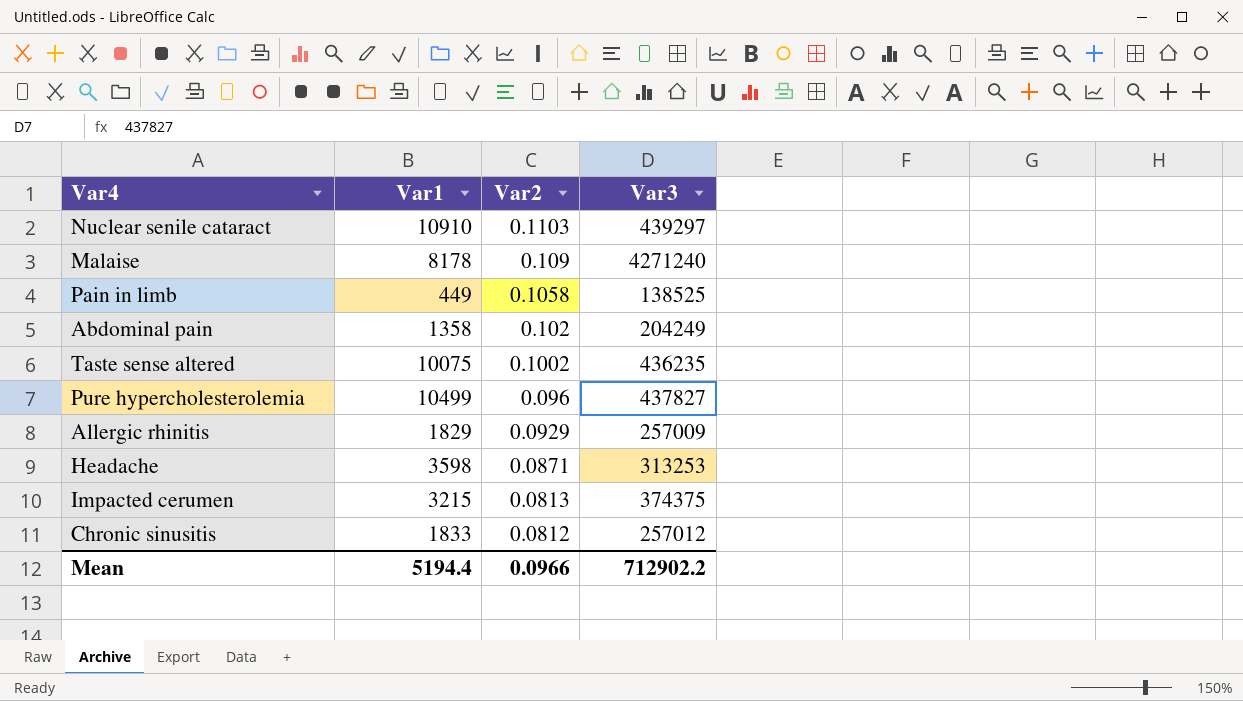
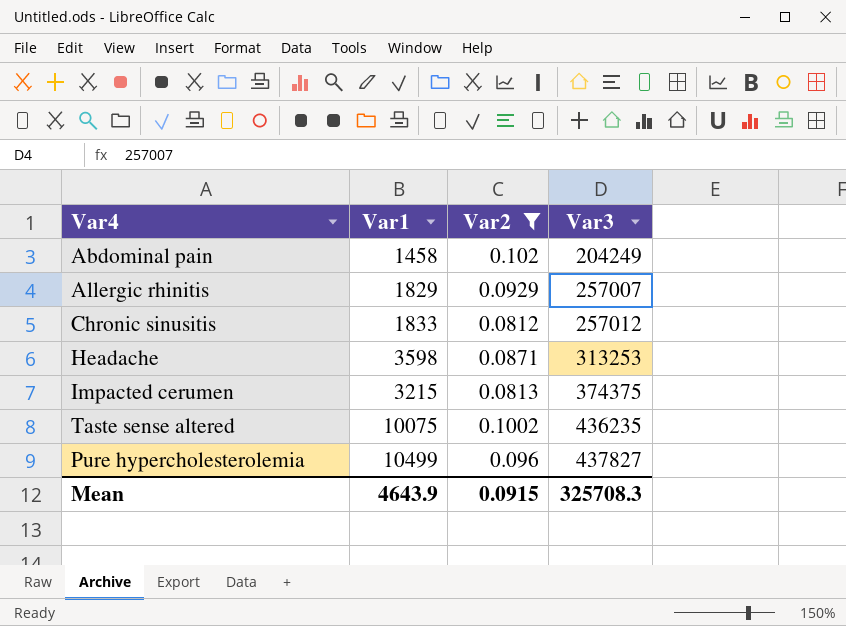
filter: none -> Var2 <= 0.102
row order: Var2 descending -> Var3 ascending
Abdominal pain | Var1: 1358 -> 1458
Allergic rhinitis | Var3: 257009 -> 257007
Mean | Var1: 5194.4 -> 4643.9
Mean | Var2: 0.0966 -> 0.0915
Mean | Var3: 712902.2 -> 325708.3

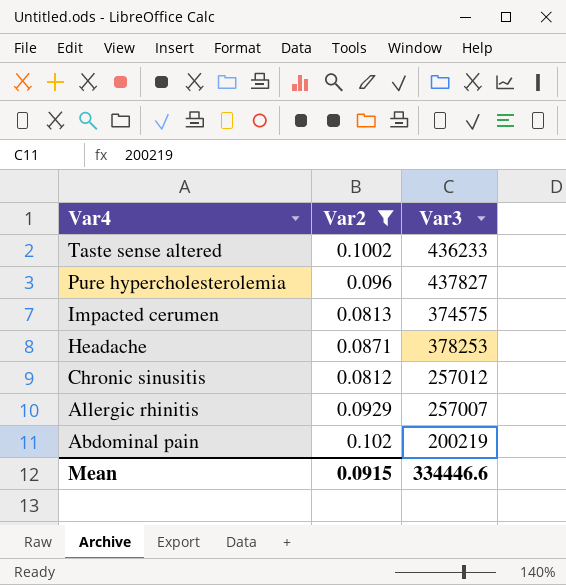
row order: Var3 ascending -> Var4 descending
column Var1 | position: 2 -> none
Taste sense altered | Var3: 436235 -> 436233
Impacted cerumen | Var3: 374375 -> 374575
Headache | Var3: 313253 -> 378253
Abdominal pain | Var3: 204249 -> 200219
Mean | Var3: 325708.3 -> 334446.6

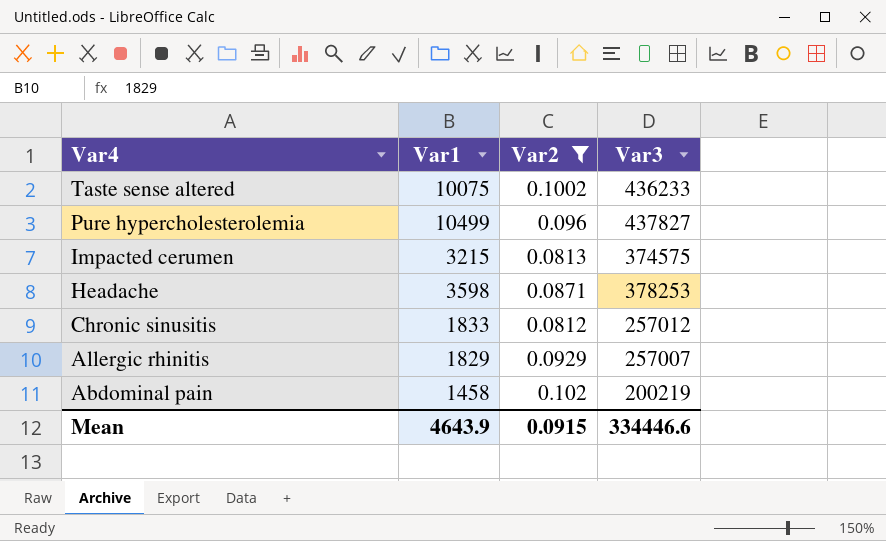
column Var1 | position: none -> 2

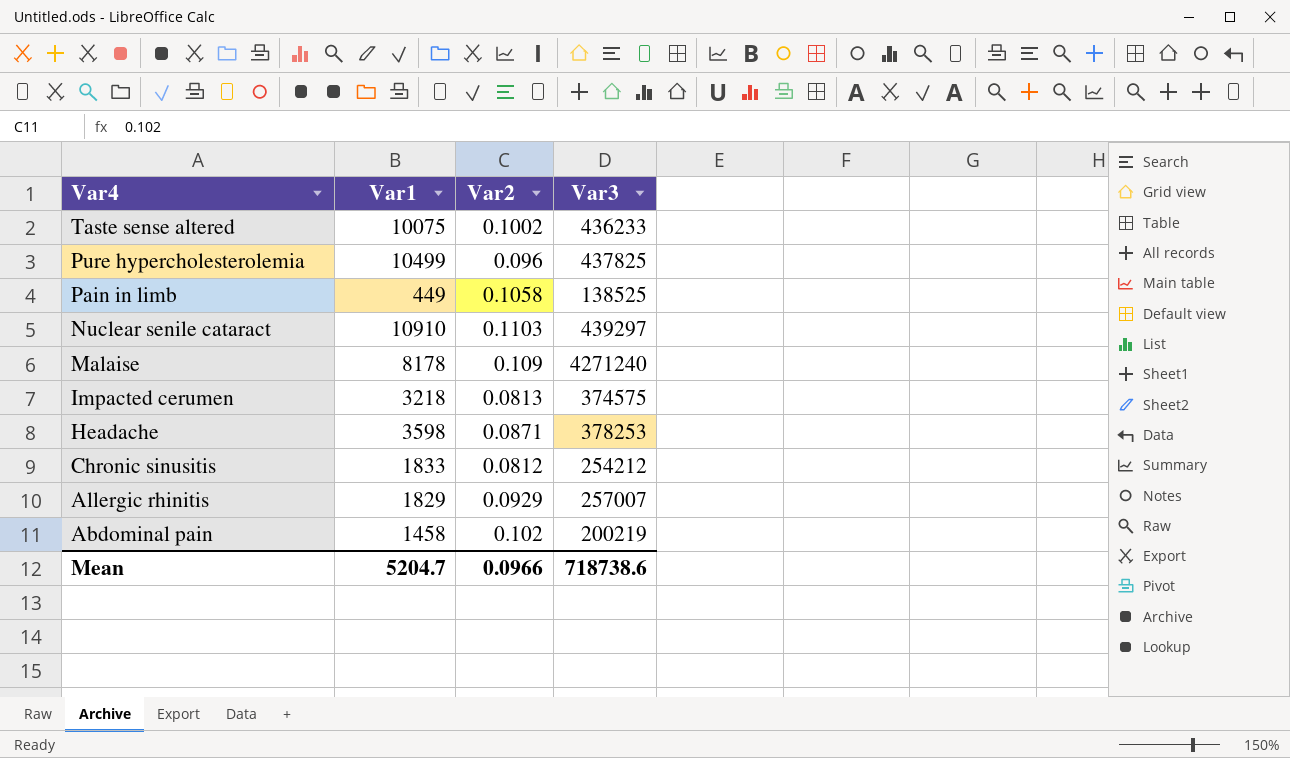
filter: Var2 <= 0.102 -> none
Pure hypercholesterolemia | Var3: 437827 -> 437825
Impacted cerumen | Var1: 3215 -> 3218
Chronic sinusitis | Var3: 257012 -> 254212
Mean | Var1: 4643.9 -> 5204.7
Mean | Var2: 0.0915 -> 0.0966
Mean | Var3: 334446.6 -> 718738.6

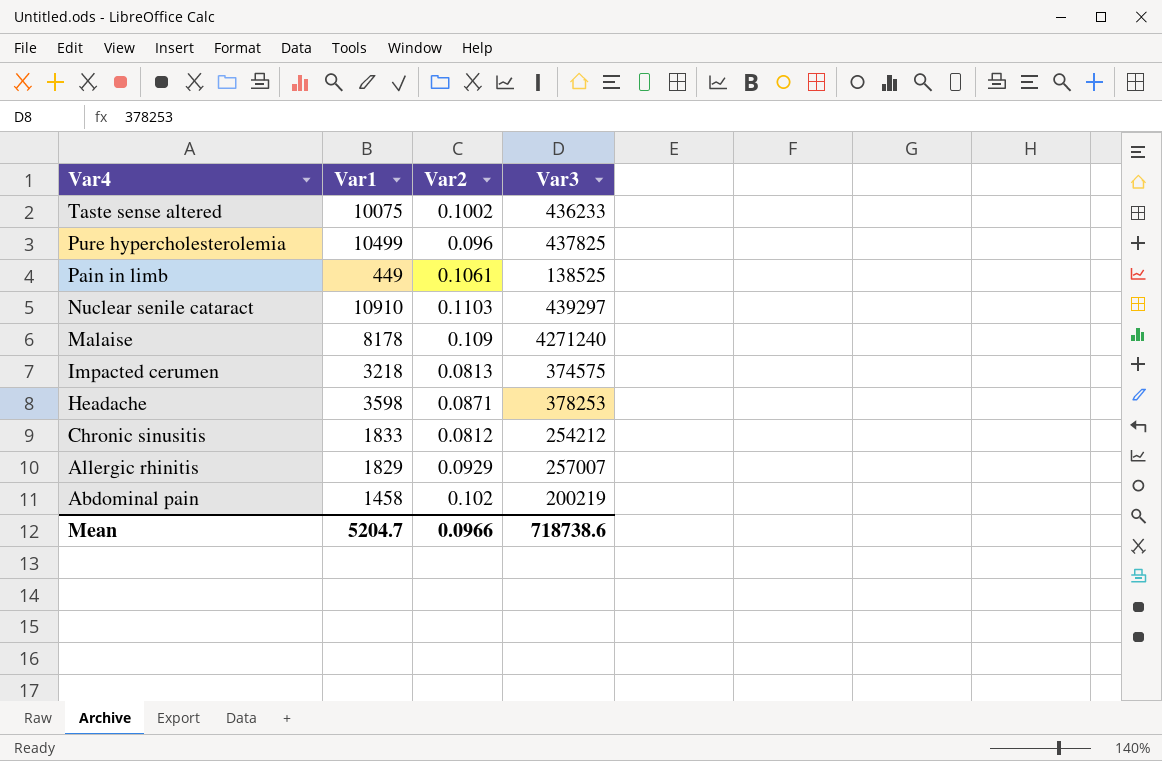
Pain in limb | Var2: 0.1058 -> 0.1061

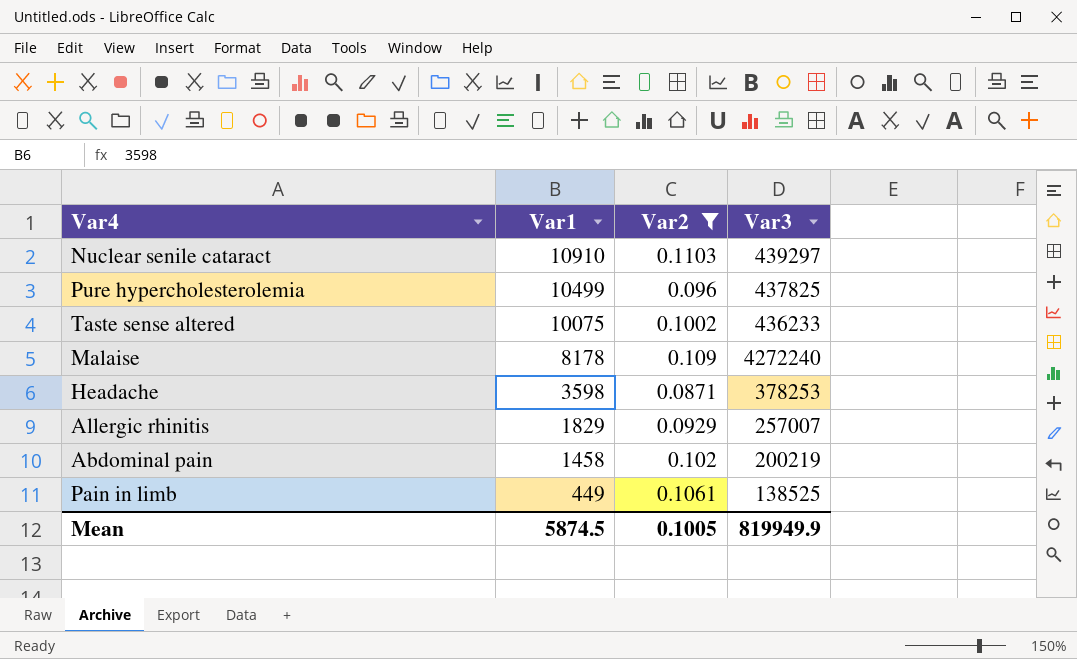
filter: none -> Var2 >= 0.0871
row order: Var4 descending -> Var1 descending
Malaise | Var3: 4271240 -> 4272240
Mean | Var1: 5204.7 -> 5874.5
Mean | Var2: 0.0966 -> 0.1005
Mean | Var3: 718738.6 -> 819949.9

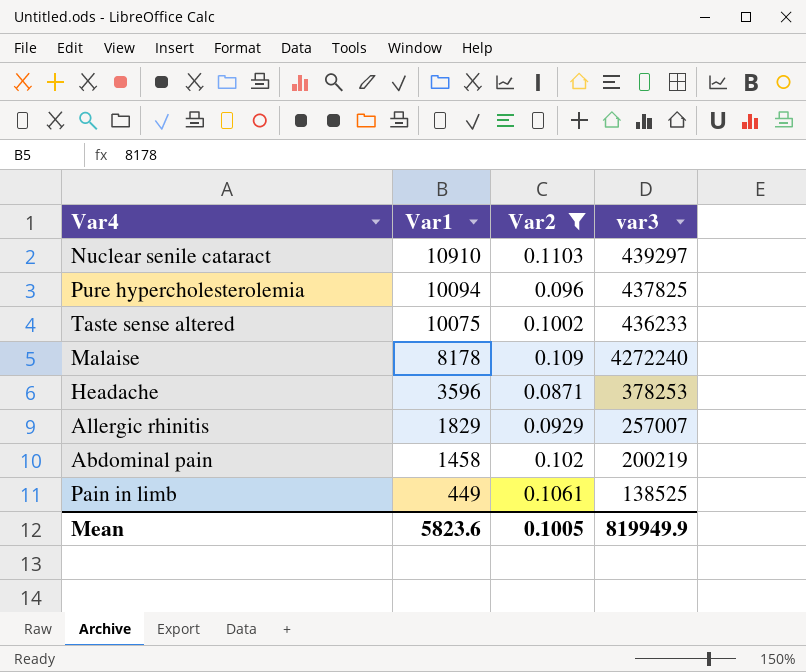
column name: Var3 -> var3
Pure hypercholesterolemia | Var1: 10499 -> 10094
Headache | Var1: 3598 -> 3596
Mean | Var1: 5874.5 -> 5823.6

